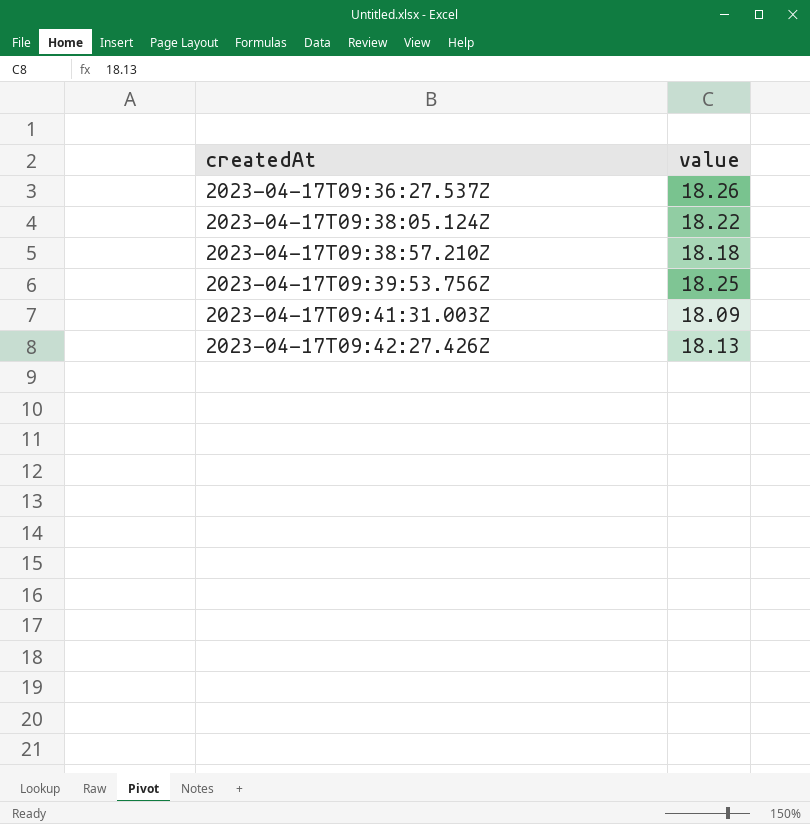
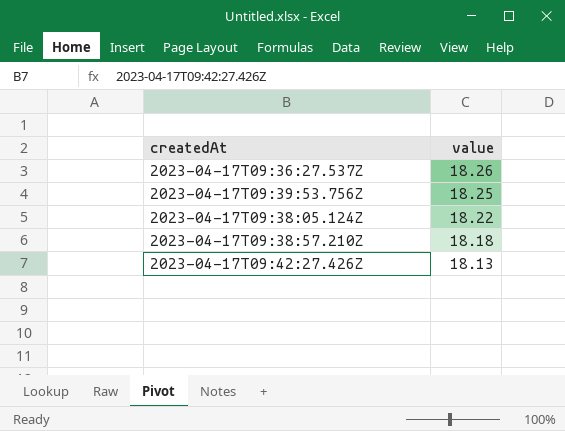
row order: createdAt ascending -> value descending
row 2023-04-17T09:41:31.003Z: 18.09 -> none

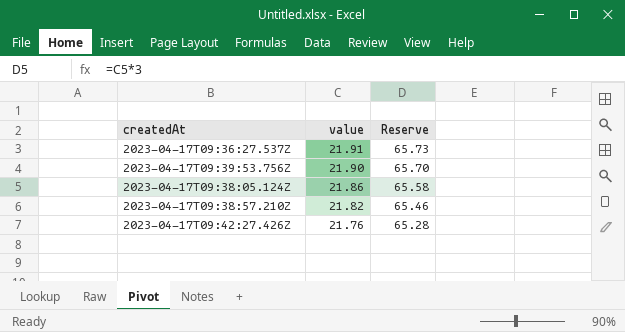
column Reserve | formula: none -> [value] * 3
2023-04-17T09:36:27.537Z | value: 18.26 -> 21.91
2023-04-17T09:39:53.756Z | value: 18.25 -> 21.90
2023-04-17T09:38:05.124Z | value: 18.22 -> 21.86
2023-04-17T09:38:57.210Z | value: 18.18 -> 21.82
2023-04-17T09:42:27.426Z | value: 18.13 -> 21.76

